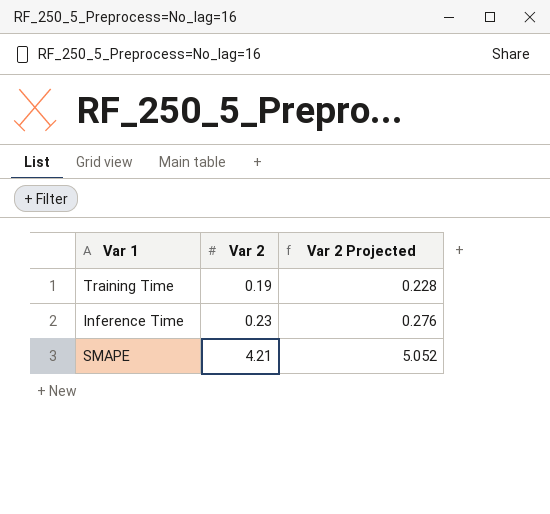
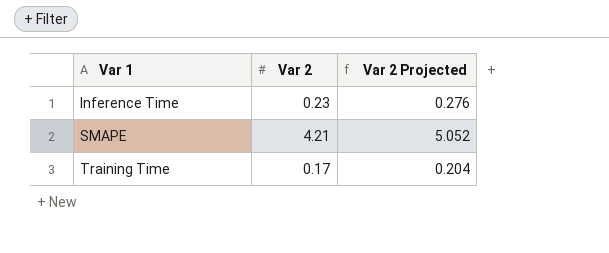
row order: Var 2 ascending -> Var 1 ascending
Training Time | Var 2: 0.19 -> 0.17
Training Time | Var 2 Projected: 0.228 -> 0.204

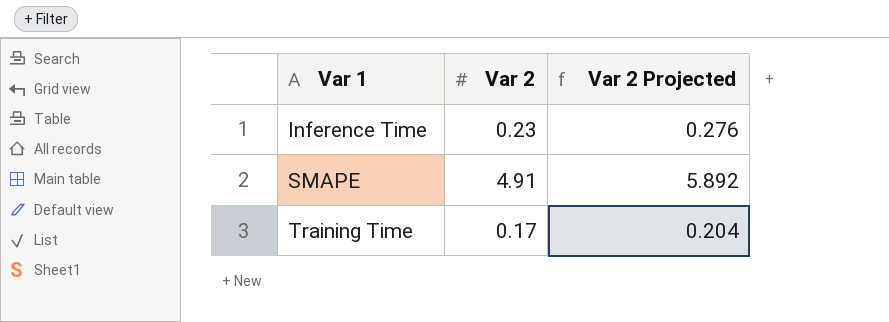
SMAPE | Var 2: 4.21 -> 4.91
SMAPE | Var 2 Projected: 5.052 -> 5.892

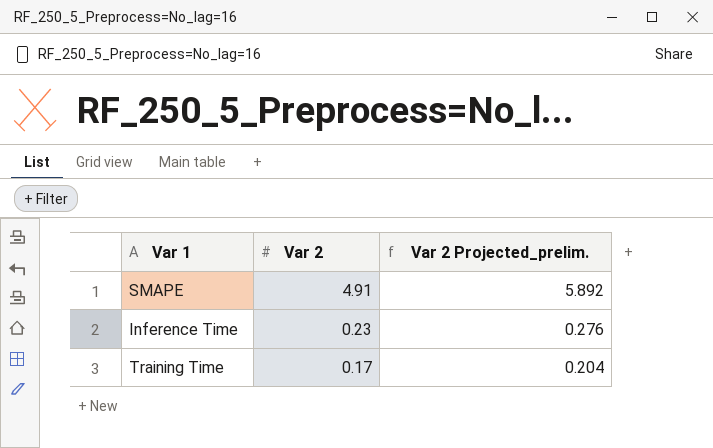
row order: Var 1 ascending -> Var 2 descending
column name: Var 2 Projected -> Var 2 Projected_prelim.

